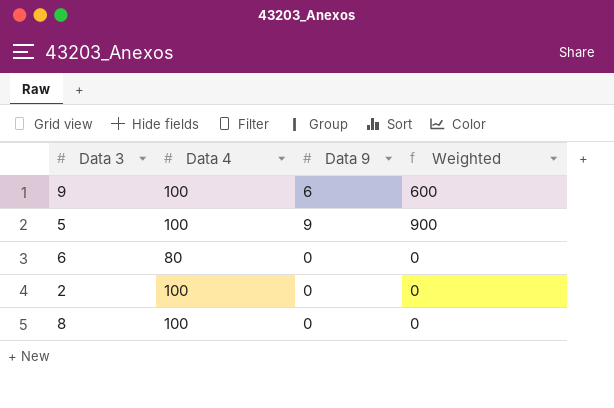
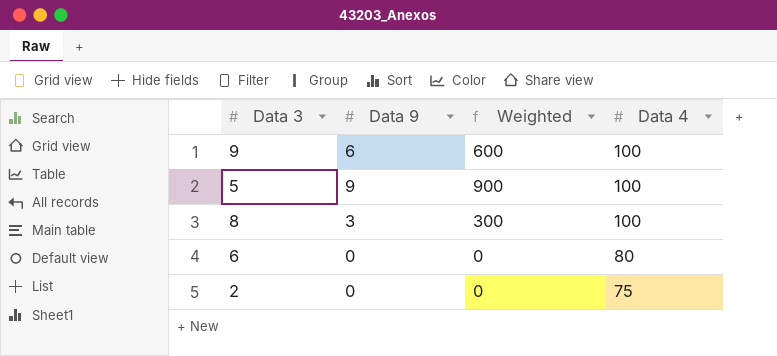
row order: none -> Data 4 descending
column Data 4 | position: 2 -> 4
8 | Data 9: 0 -> 3
8 | Weighted: 0 -> 300
2 | Data 4: 100 -> 75

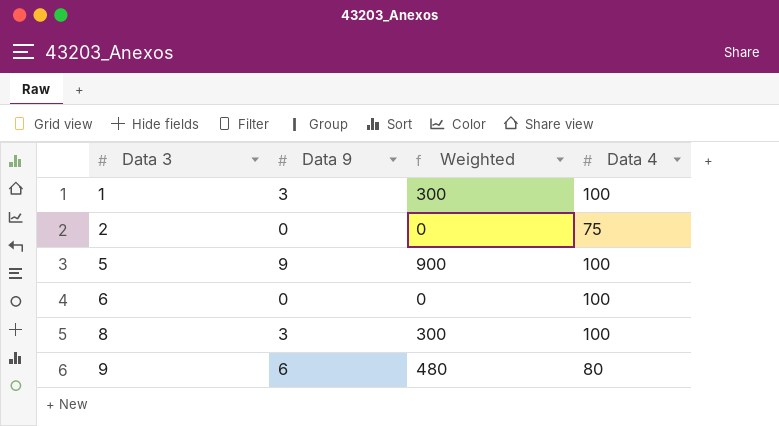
row order: Data 4 descending -> Data 3 ascending
row 1: none -> 3 | 300 | 100
6 | Data 4: 80 -> 100
9 | Weighted: 600 -> 480
9 | Data 4: 100 -> 80

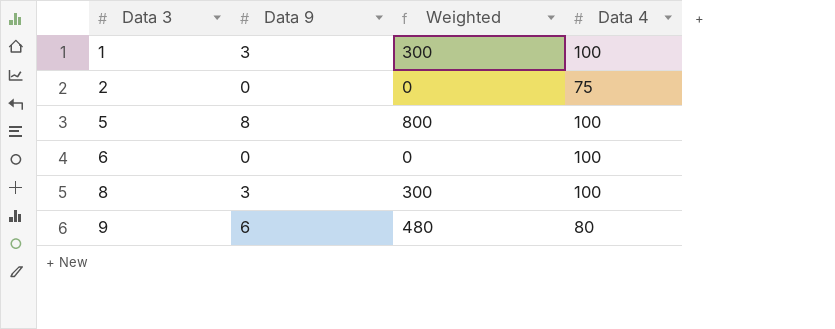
5 | Data 9: 9 -> 8
5 | Weighted: 900 -> 800

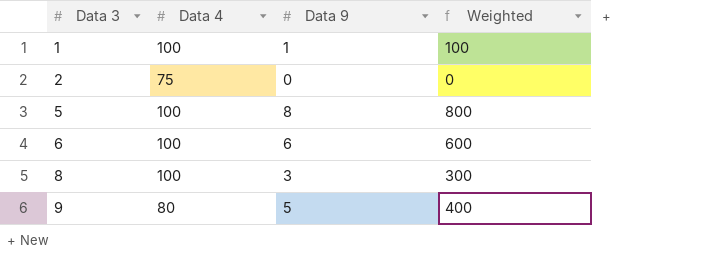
column Data 4 | position: 4 -> 2
1 | Data 9: 3 -> 1
1 | Weighted: 300 -> 100
6 | Data 9: 0 -> 6
6 | Weighted: 0 -> 600
9 | Data 9: 6 -> 5
9 | Weighted: 480 -> 400

